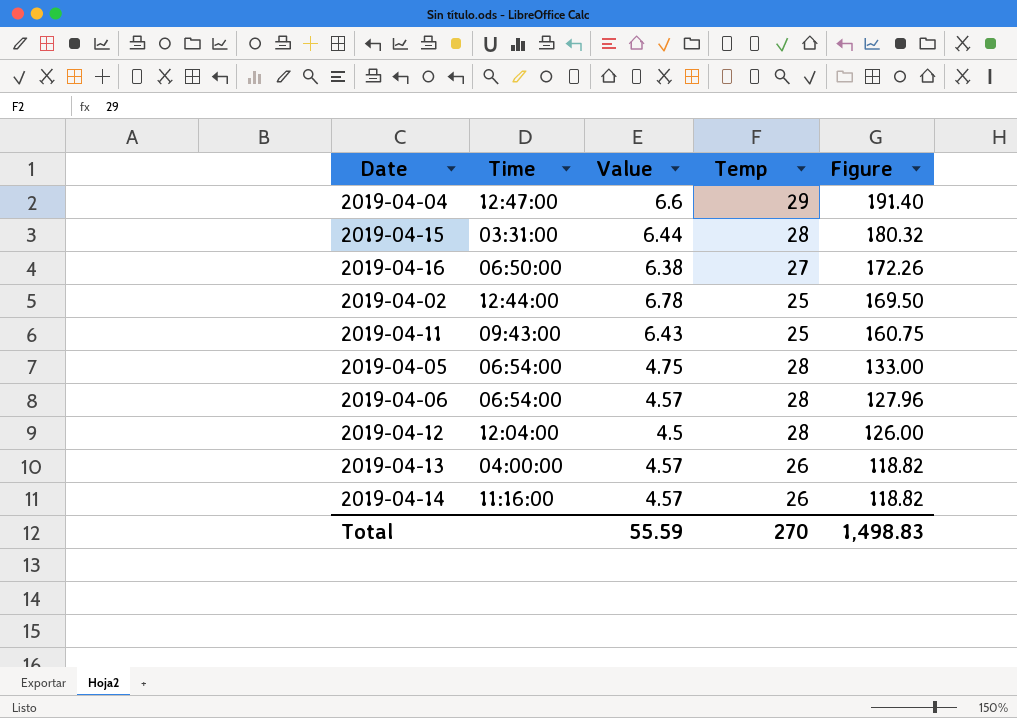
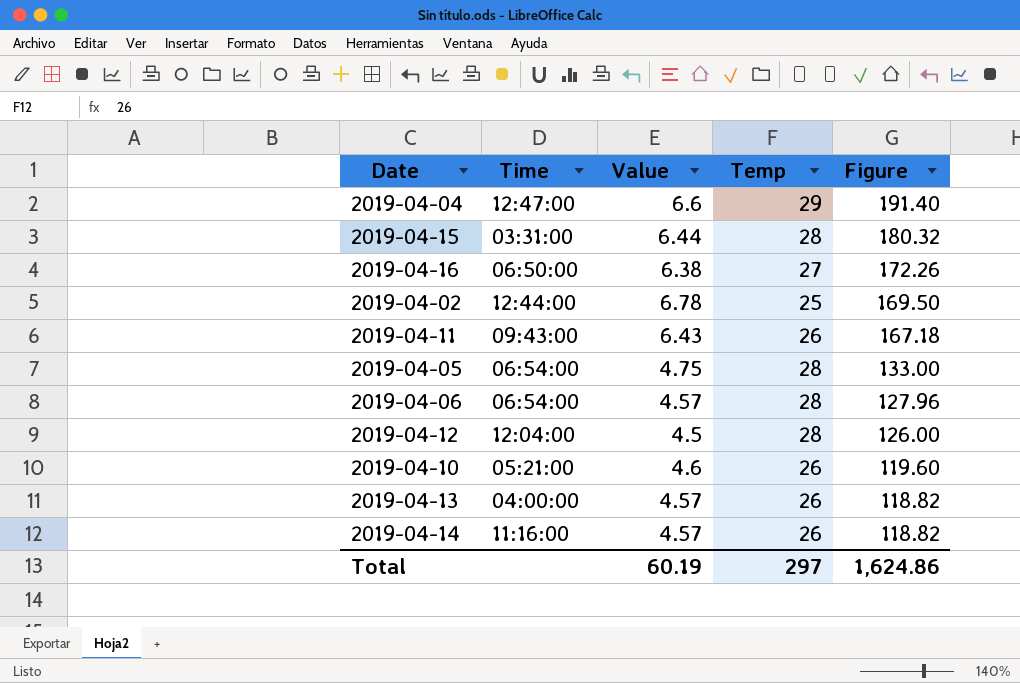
2019-04-11 | Temp: 25 -> 26
2019-04-11 | Figure: 160.75 -> 167.18
row 2019-04-10: none -> 05:21:00 | 4.6 | 26 | 119.60
Total | Value: 55.59 -> 60.19
Total | Temp: 270 -> 297
Total | Figure: 1,498.83 -> 1,624.86

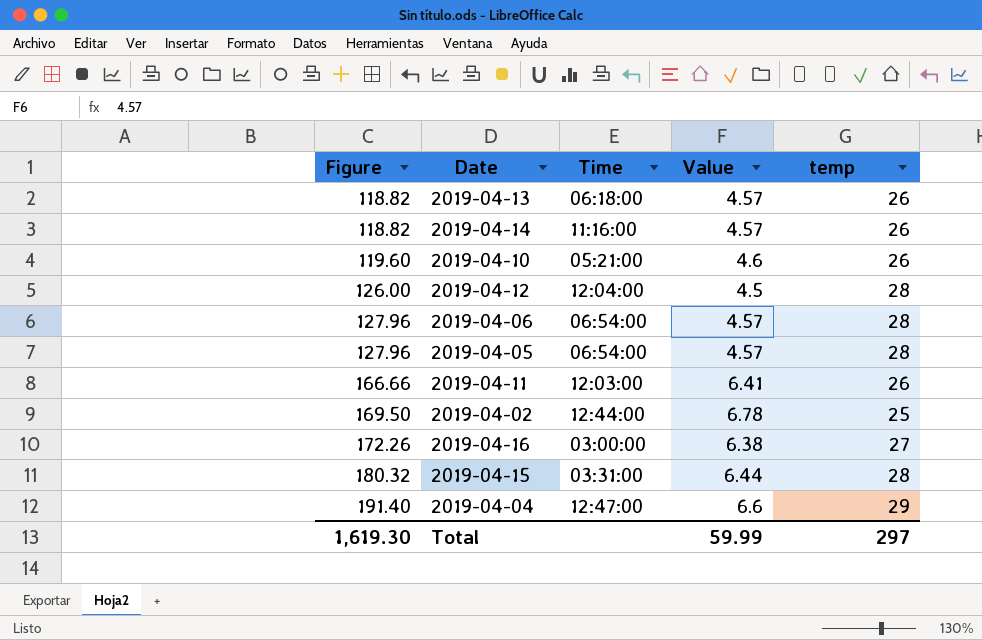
row order: Figure descending -> Figure ascending
column Figure | position: 5 -> 1
column name: Temp -> temp
2019-04-13 | Time: 04:00:00 -> 06:18:00
2019-04-05 | Figure: 133.00 -> 127.96
2019-04-05 | Value: 4.75 -> 4.57
2019-04-11 | Figure: 167.18 -> 166.66
2019-04-11 | Time: 09:43:00 -> 12:03:00
2019-04-11 | Value: 6.43 -> 6.41
2019-04-16 | Time: 06:50:00 -> 03:00:00
Total | Figure: 1,624.86 -> 1,619.30
Total | Value: 60.19 -> 59.99

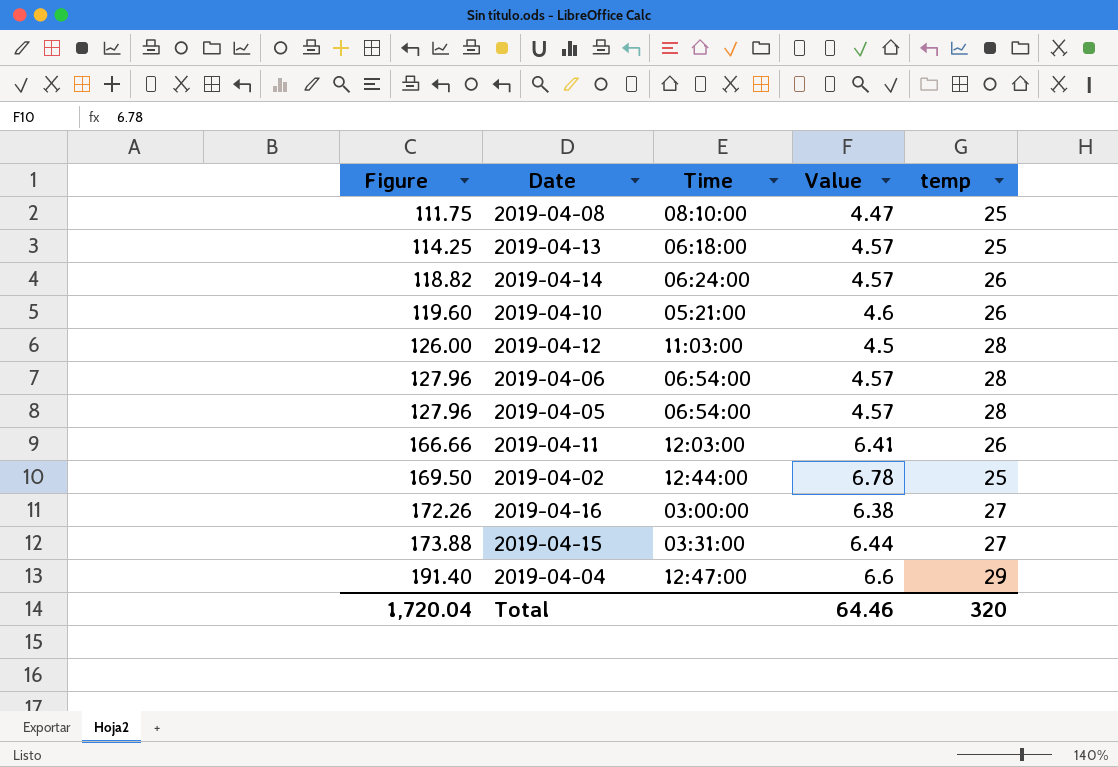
row 2019-04-08: none -> 111.75 | 08:10:00 | 4.47 | 25
2019-04-13 | Figure: 118.82 -> 114.25
2019-04-13 | temp: 26 -> 25
2019-04-14 | Time: 11:16:00 -> 06:24:00
2019-04-12 | Time: 12:04:00 -> 11:03:00
2019-04-15 | Figure: 180.32 -> 173.88
2019-04-15 | temp: 28 -> 27
Total | Figure: 1,619.30 -> 1,720.04
Total | Value: 59.99 -> 64.46
Total | temp: 297 -> 320

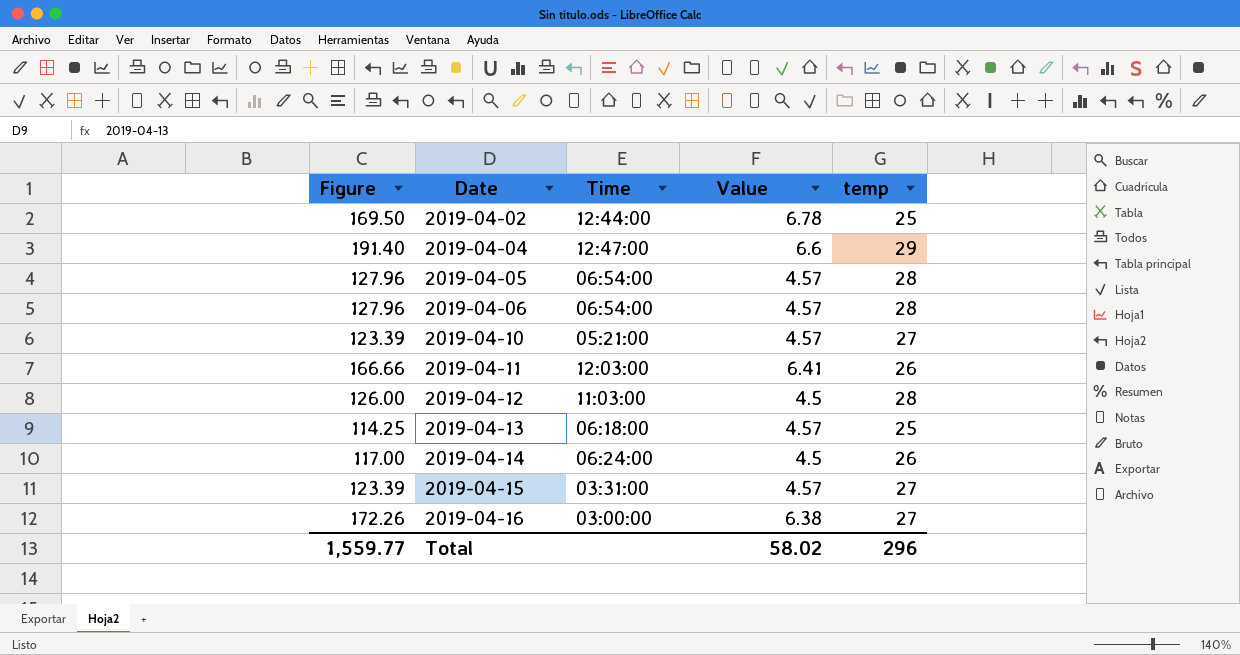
row order: Figure ascending -> Date ascending
row 2019-04-08: 111.75 | 08:10:00 | 4.47 | 25 -> none
2019-04-10 | Figure: 119.60 -> 123.39
2019-04-10 | Value: 4.6 -> 4.57
2019-04-10 | temp: 26 -> 27
2019-04-14 | Figure: 118.82 -> 117.00
2019-04-14 | Value: 4.57 -> 4.5
2019-04-15 | Figure: 173.88 -> 123.39
2019-04-15 | Value: 6.44 -> 4.57
Total | Figure: 1,720.04 -> 1,559.77
Total | Value: 64.46 -> 58.02
Total | temp: 320 -> 296

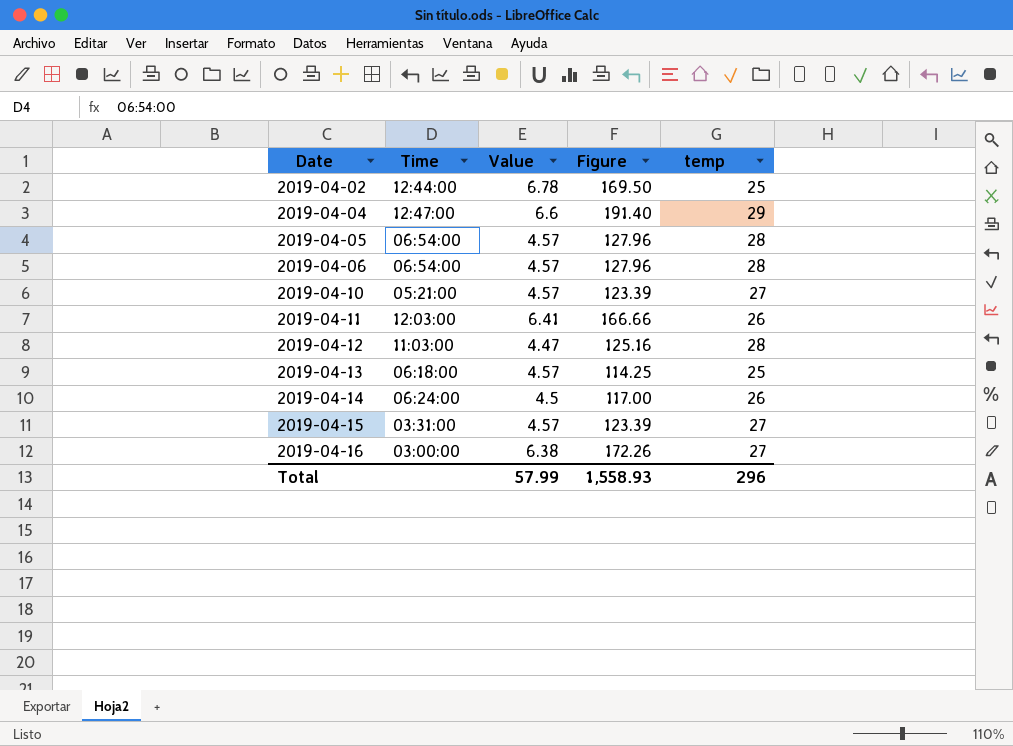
column Figure | position: 1 -> 4
2019-04-12 | Value: 4.5 -> 4.47
2019-04-12 | Figure: 126.00 -> 125.16
Total | Value: 58.02 -> 57.99
Total | Figure: 1,559.77 -> 1,558.93

